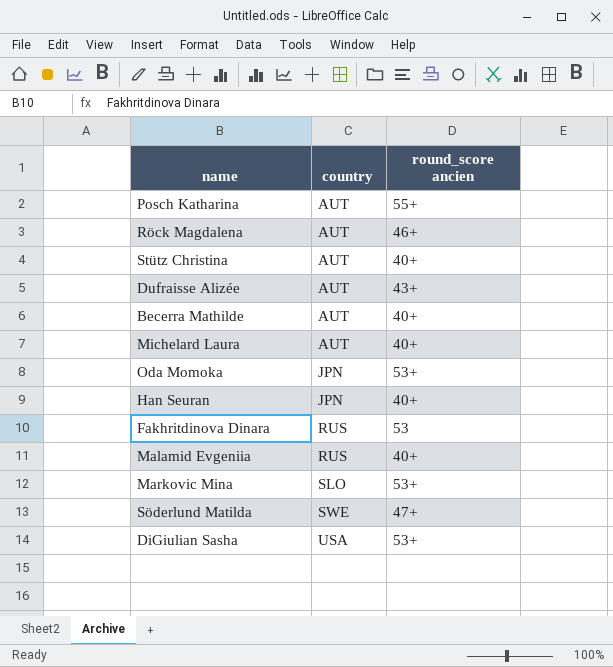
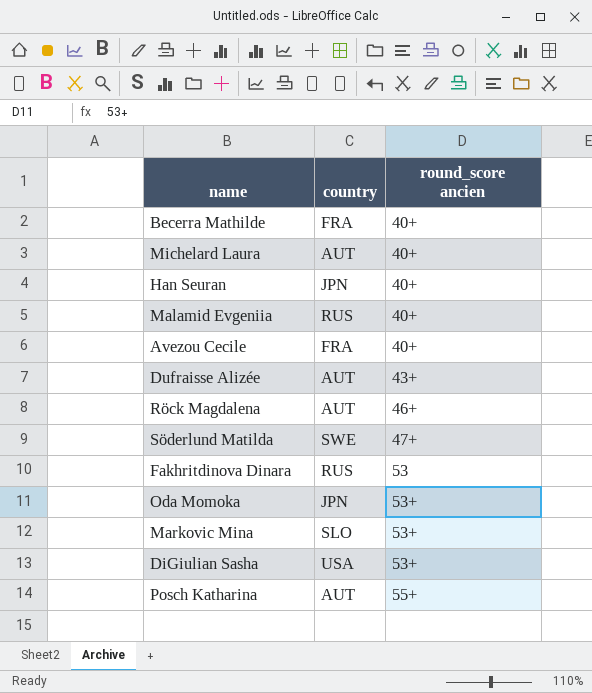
row order: country ascending -> round_score ancien ascending
row Stütz Christina: AUT | 40+ -> none
Becerra Mathilde | country: AUT -> FRA
row Avezou Cecile: none -> FRA | 40+

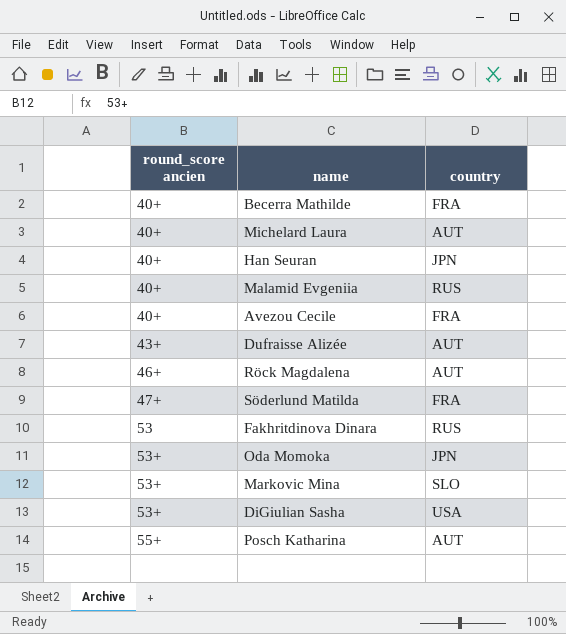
column round_score ancien | position: 3 -> 1
Söderlund Matilda | country: SWE -> FRA

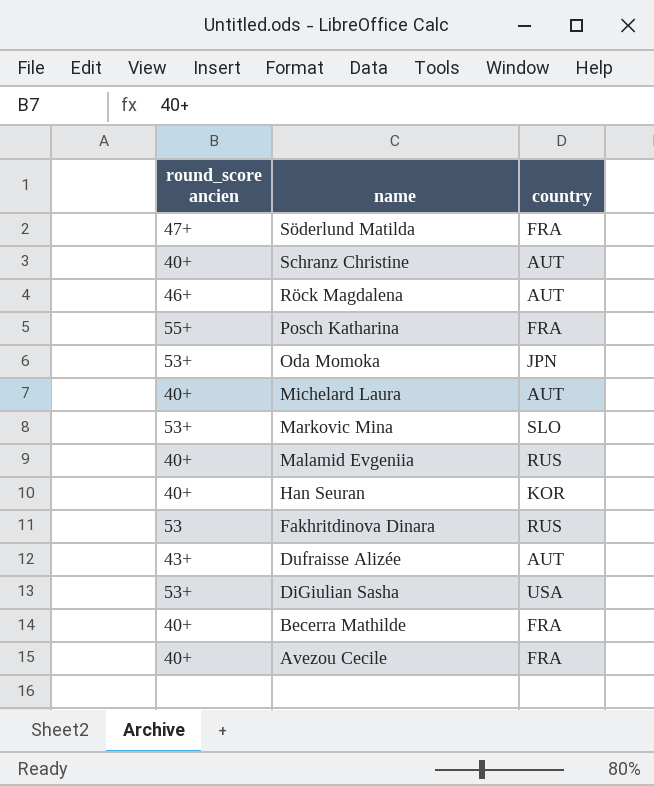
row order: round_score ancien ascending -> name descending
row Schranz Christine: none -> 40+ | AUT
Posch Katharina | country: AUT -> FRA
Han Seuran | country: JPN -> KOR

